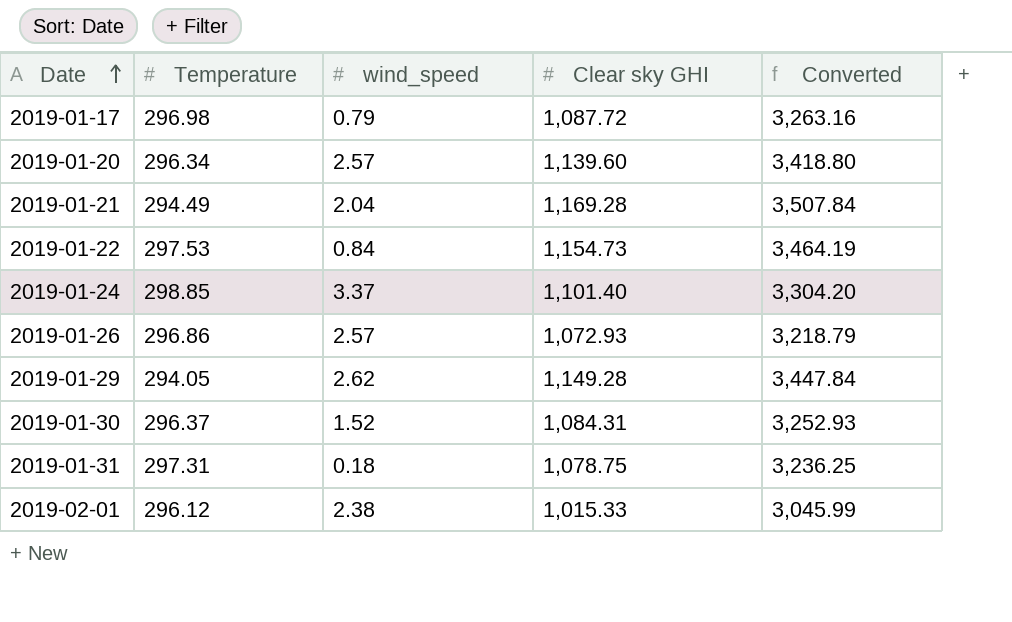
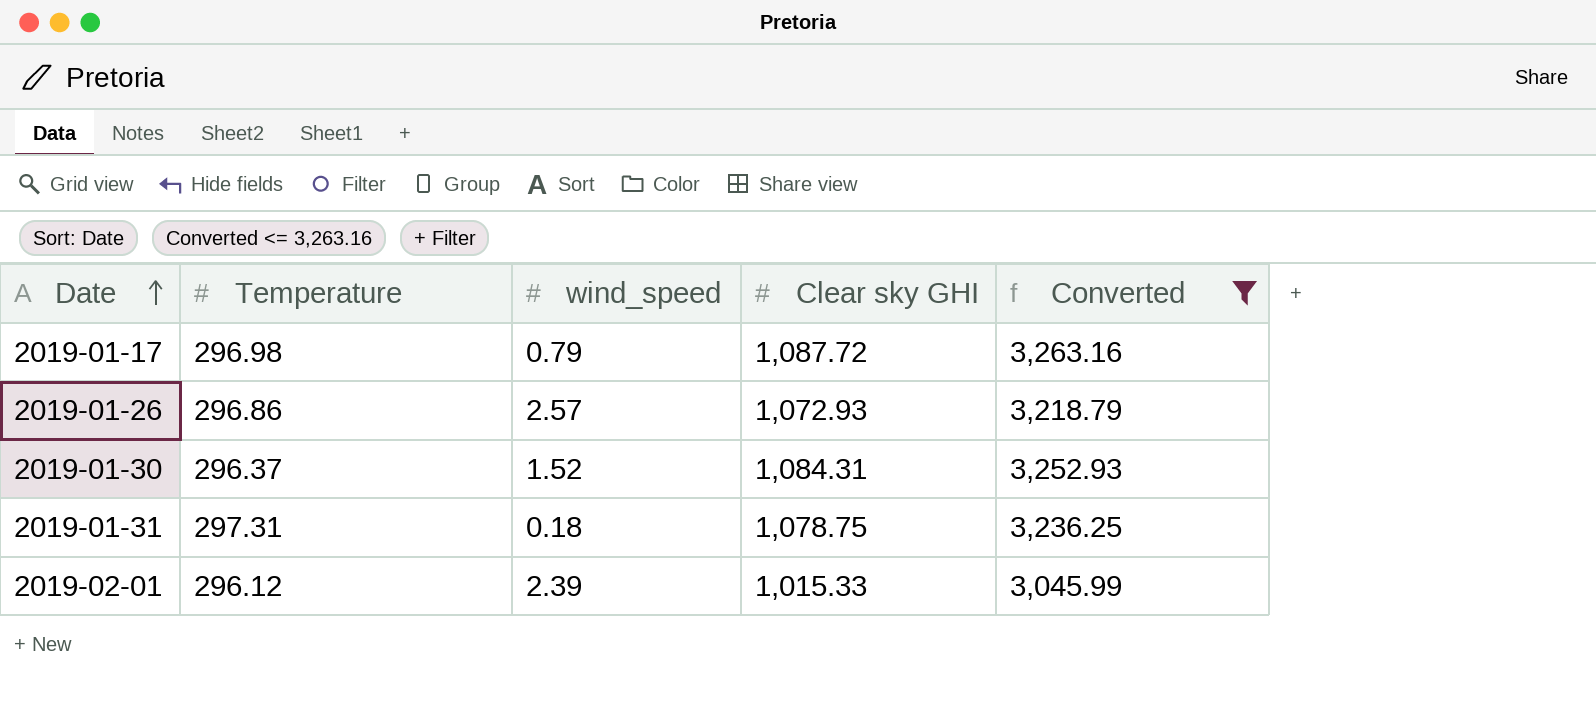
filter: none -> Converted <= 3,263.16
2019-02-01 | wind_speed: 2.38 -> 2.39

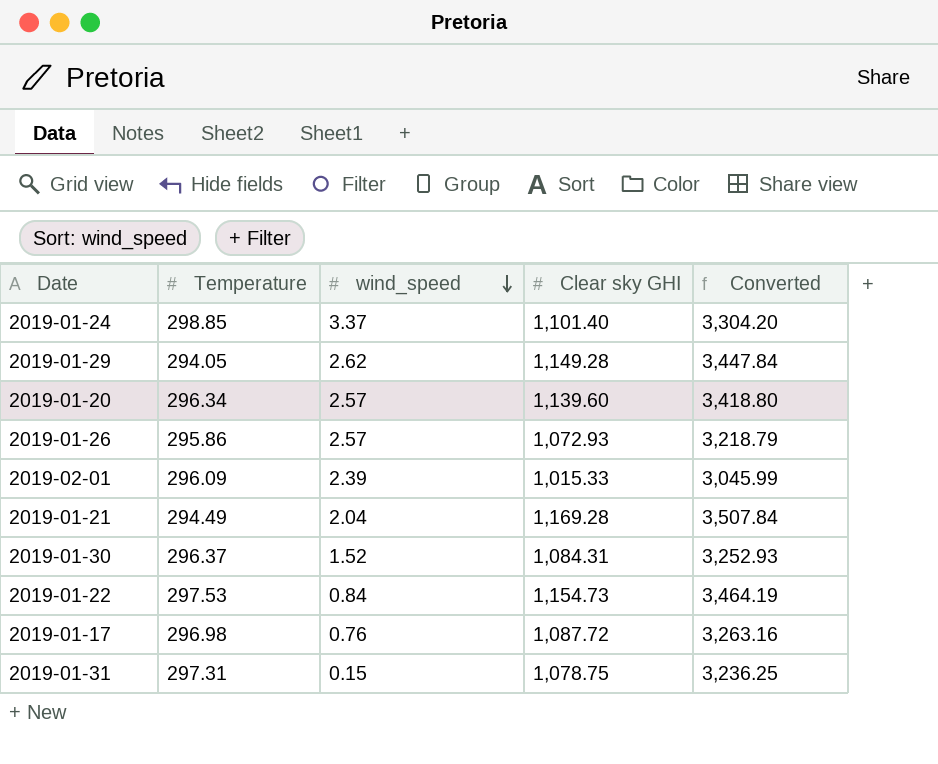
filter: Converted <= 3,263.16 -> none
row order: Date ascending -> wind_speed descending
2019-01-26 | Temperature: 296.86 -> 295.86
2019-02-01 | Temperature: 296.12 -> 296.09
2019-01-17 | wind_speed: 0.79 -> 0.76
2019-01-31 | wind_speed: 0.18 -> 0.15

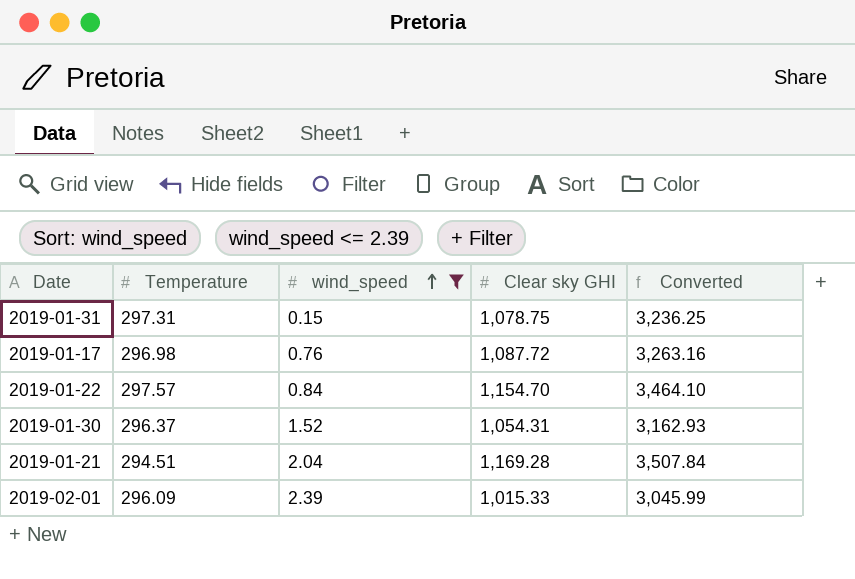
filter: none -> wind_speed <= 2.39
row order: wind_speed descending -> wind_speed ascending
2019-01-22 | Temperature: 297.53 -> 297.57
2019-01-22 | Clear sky GHI: 1,154.73 -> 1,154.70
2019-01-22 | Converted: 3,464.19 -> 3,464.10
2019-01-30 | Clear sky GHI: 1,084.31 -> 1,054.31
2019-01-30 | Converted: 3,252.93 -> 3,162.93
2019-01-21 | Temperature: 294.49 -> 294.51

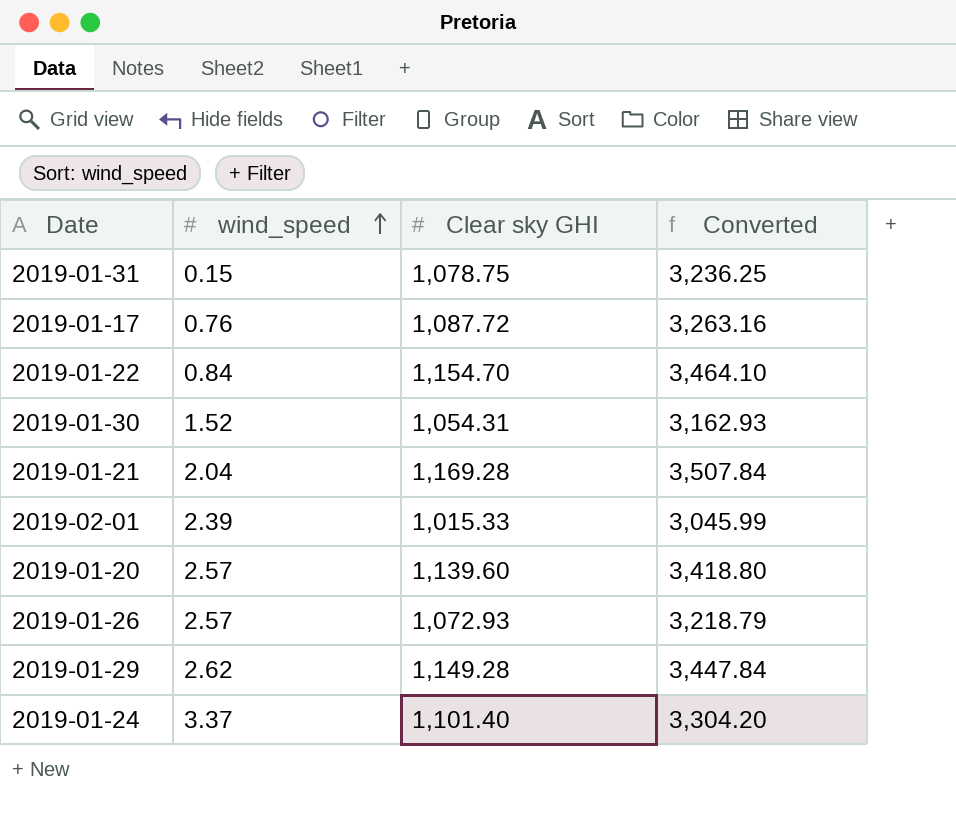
filter: wind_speed <= 2.39 -> none
column Temperature | position: 2 -> none

